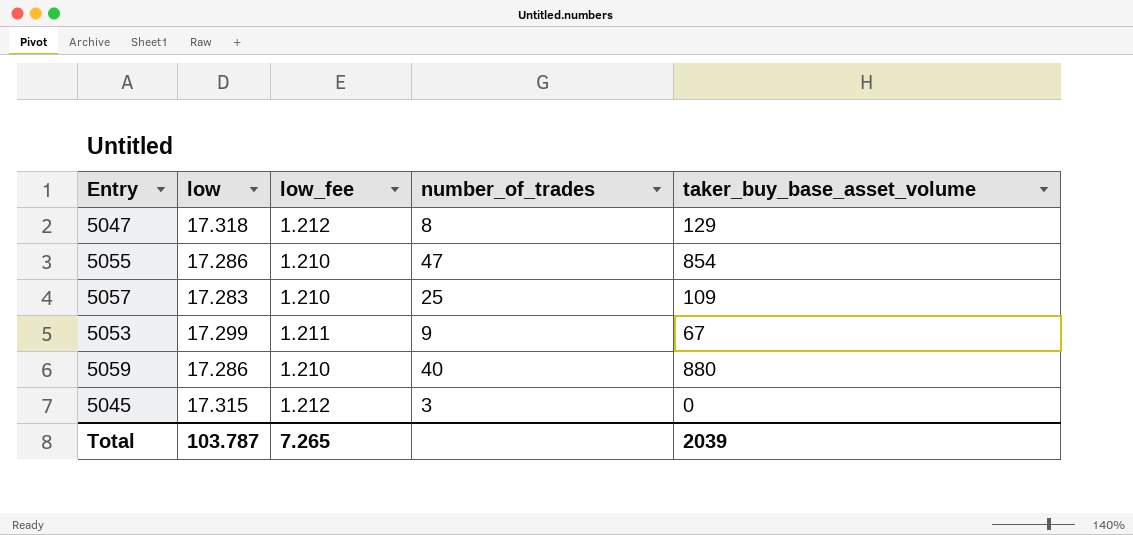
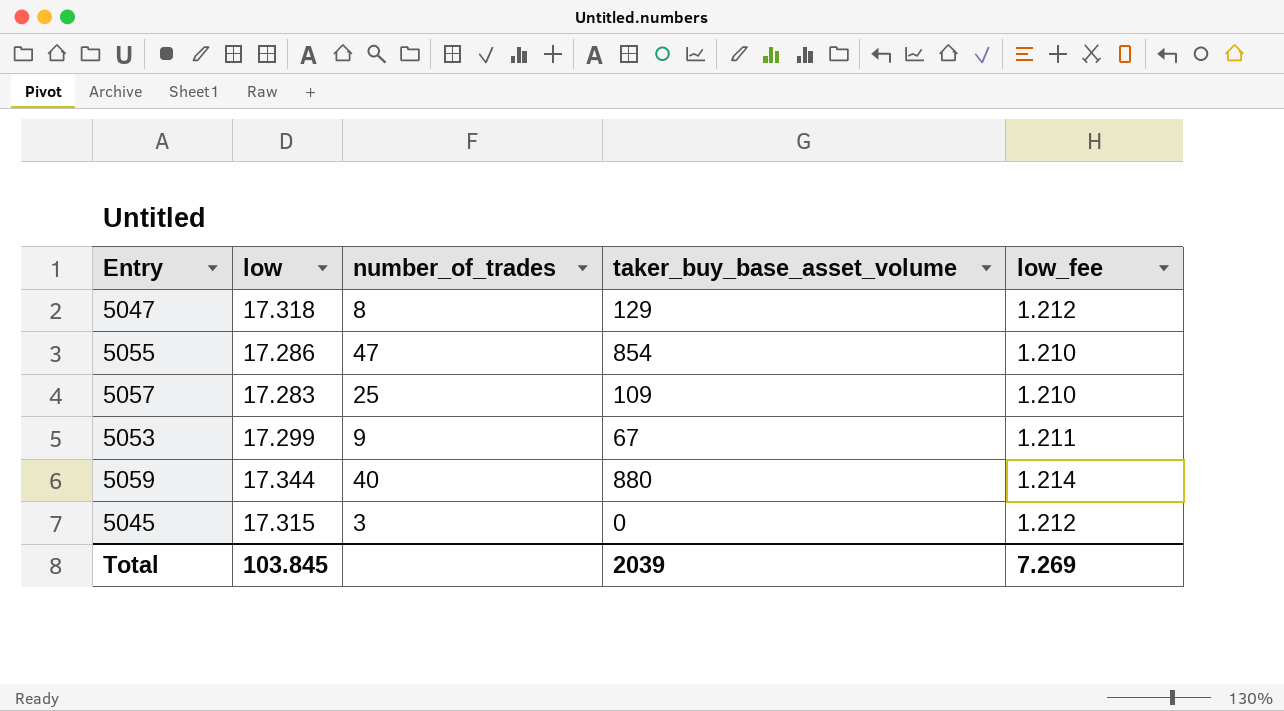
column low_fee | position: 3 -> 5
5059 | low: 17.286 -> 17.344
5059 | low_fee: 1.210 -> 1.214
Total | low: 103.787 -> 103.845
Total | low_fee: 7.265 -> 7.269

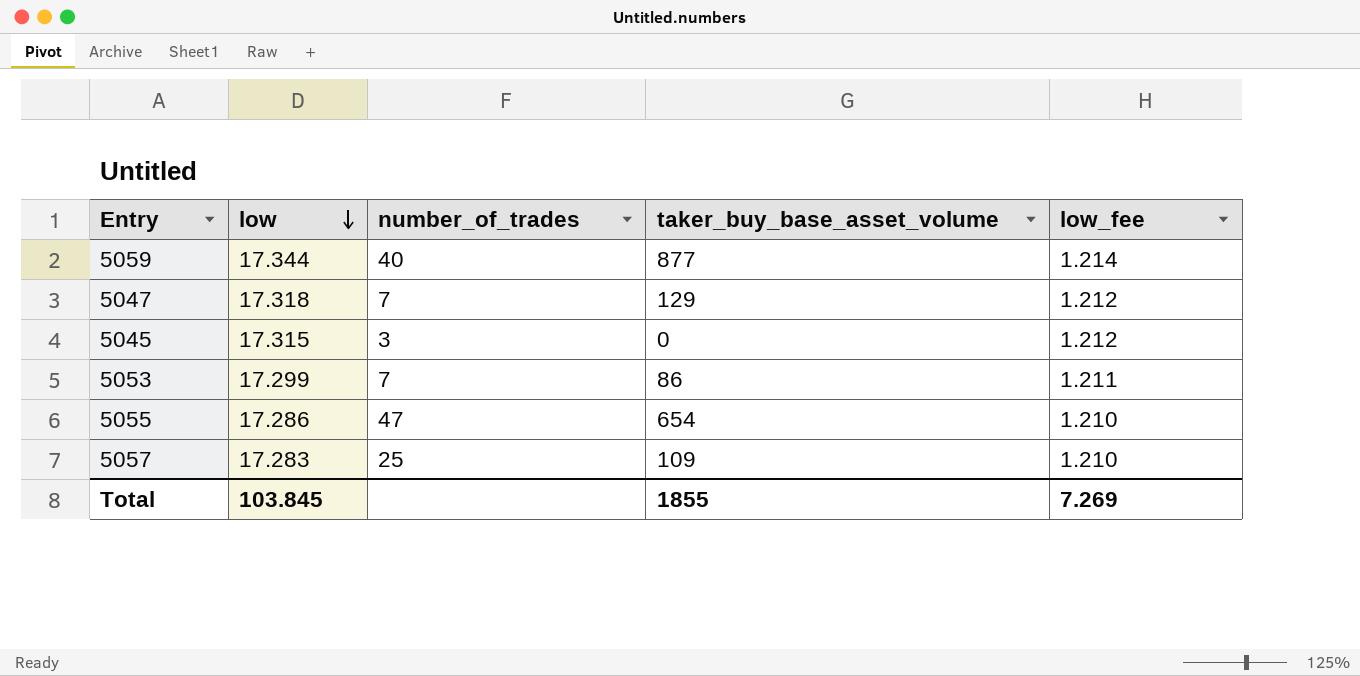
row order: none -> low descending
5059 | taker_buy_base_asset_volume: 880 -> 877
5047 | number_of_trades: 8 -> 7
5053 | number_of_trades: 9 -> 7
5053 | taker_buy_base_asset_volume: 67 -> 86
5055 | taker_buy_base_asset_volume: 854 -> 654
Total | taker_buy_base_asset_volume: 2039 -> 1855

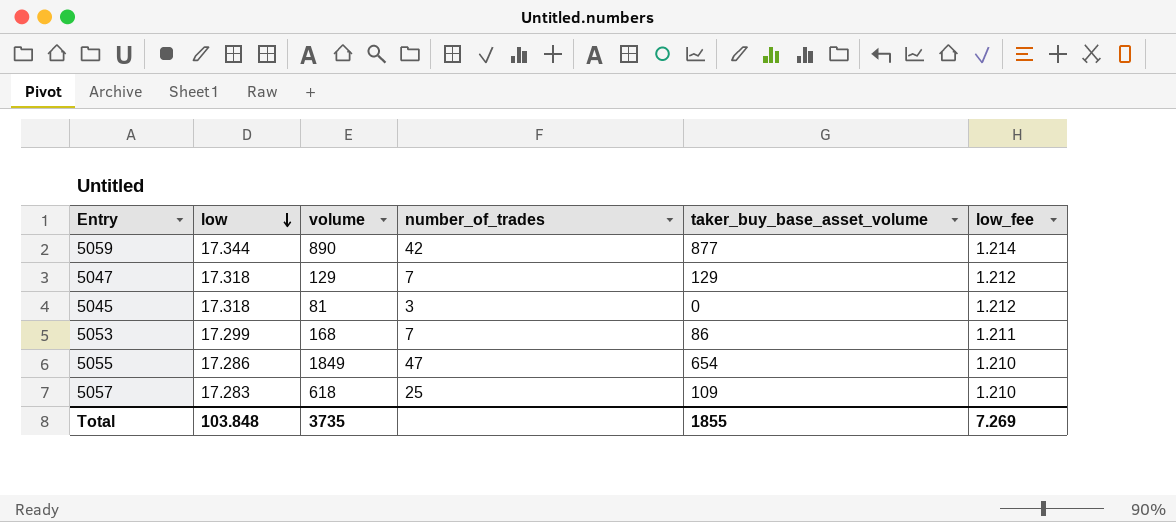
column volume | position: none -> 3
5059 | number_of_trades: 40 -> 42
5045 | low: 17.315 -> 17.318
Total | low: 103.845 -> 103.848

